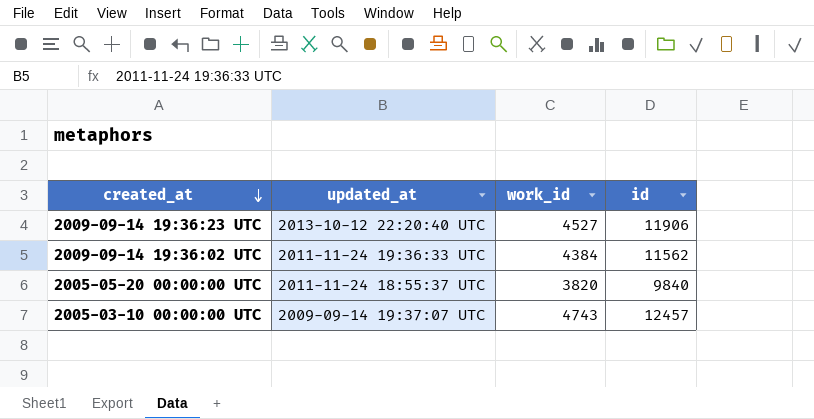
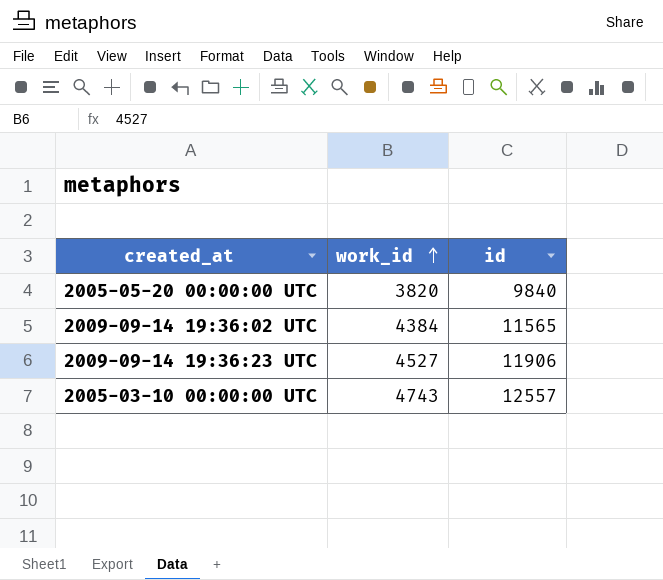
row order: created_at descending -> work_id ascending
column updated_at | position: 2 -> none
2009-09-14 19:36:02 UTC | id: 11562 -> 11565
2005-03-10 00:00:00 UTC | id: 12457 -> 12557

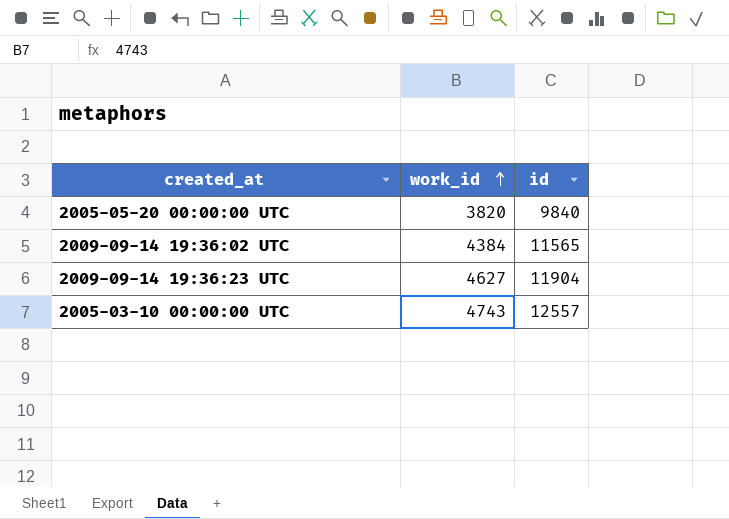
2009-09-14 19:36:23 UTC | work_id: 4527 -> 4627
2009-09-14 19:36:23 UTC | id: 11906 -> 11904

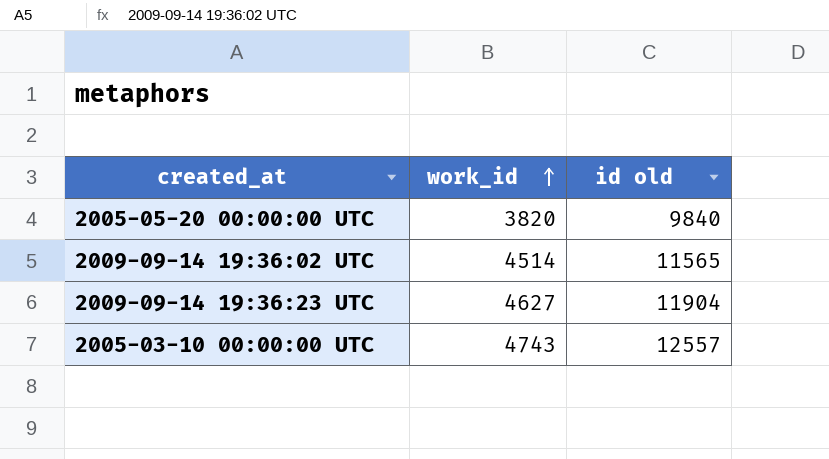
column name: id -> id old
2009-09-14 19:36:02 UTC | work_id: 4384 -> 4514

